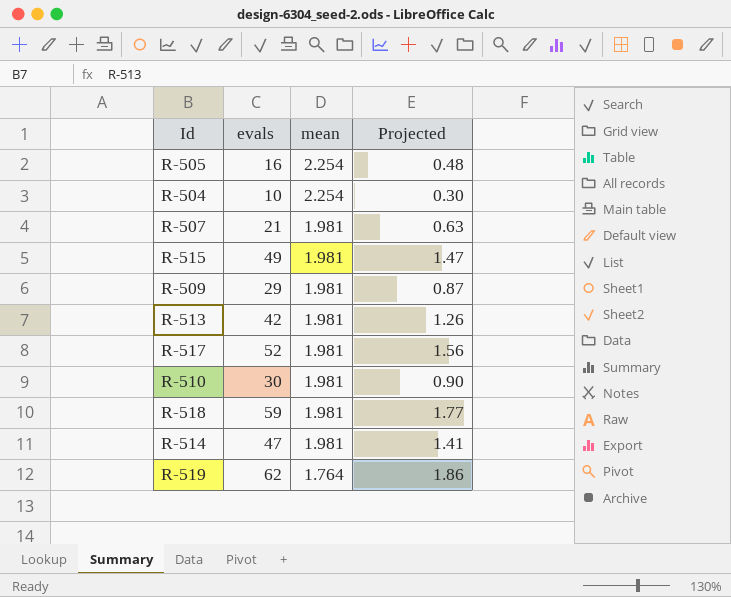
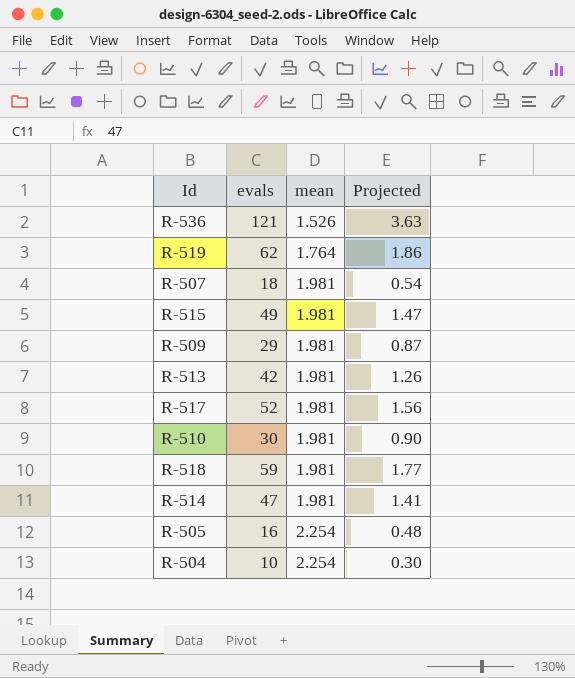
row order: mean descending -> mean ascending
row R-536: none -> 121 | 1.526 | 3.63
R-507 | evals: 21 -> 18
R-507 | Projected: 0.63 -> 0.54

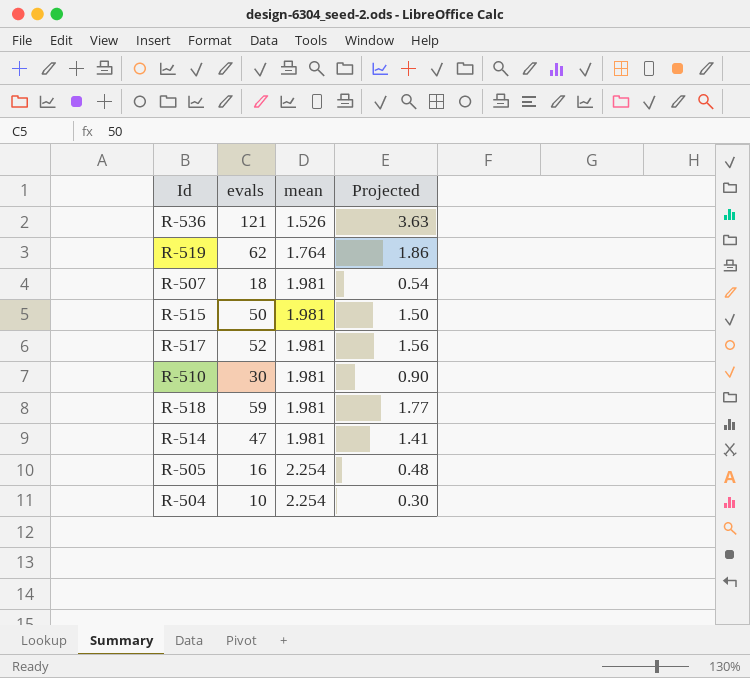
row R-509: 29 | 1.981 | 0.87 -> none
row R-513: 42 | 1.981 | 1.26 -> none
R-515 | evals: 49 -> 50
R-515 | Projected: 1.47 -> 1.50

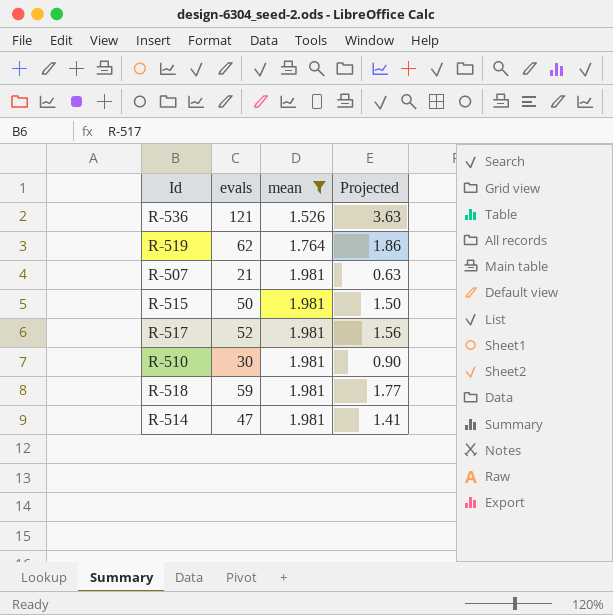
filter: none -> mean != 2.254
R-507 | evals: 18 -> 21
R-507 | Projected: 0.54 -> 0.63

